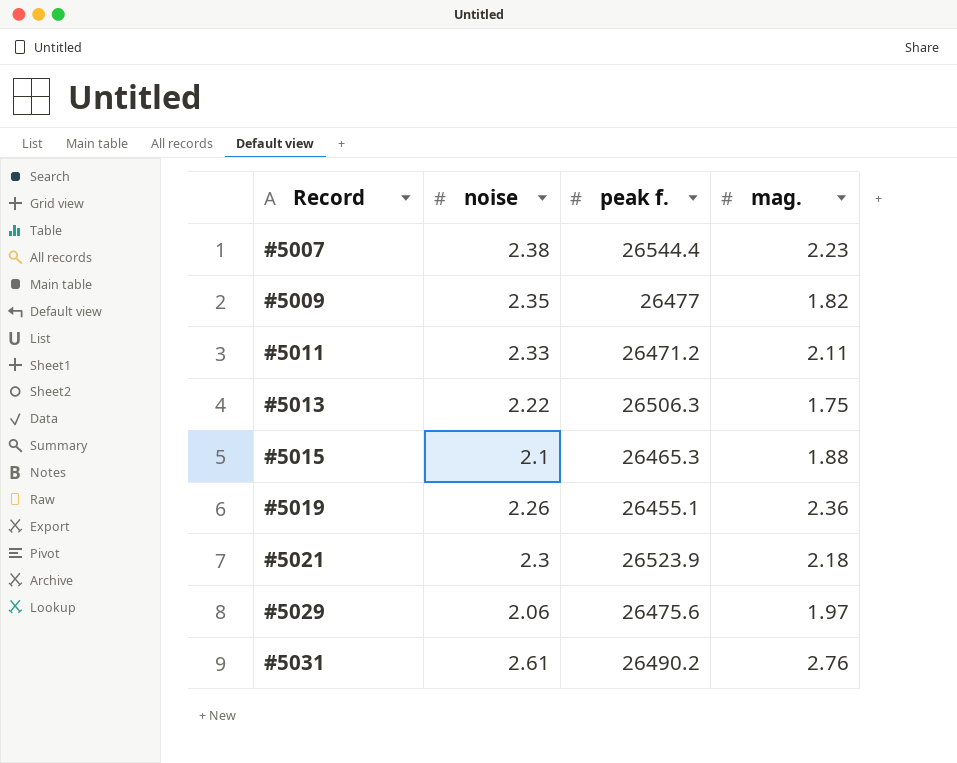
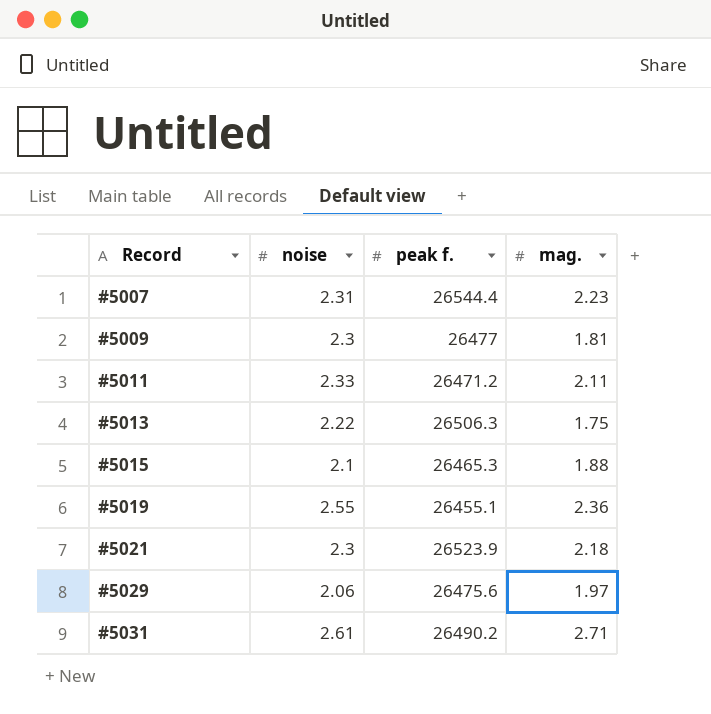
#5007 | noise: 2.38 -> 2.31
#5009 | noise: 2.35 -> 2.3
#5009 | mag.: 1.82 -> 1.81
#5019 | noise: 2.26 -> 2.55
#5031 | mag.: 2.76 -> 2.71

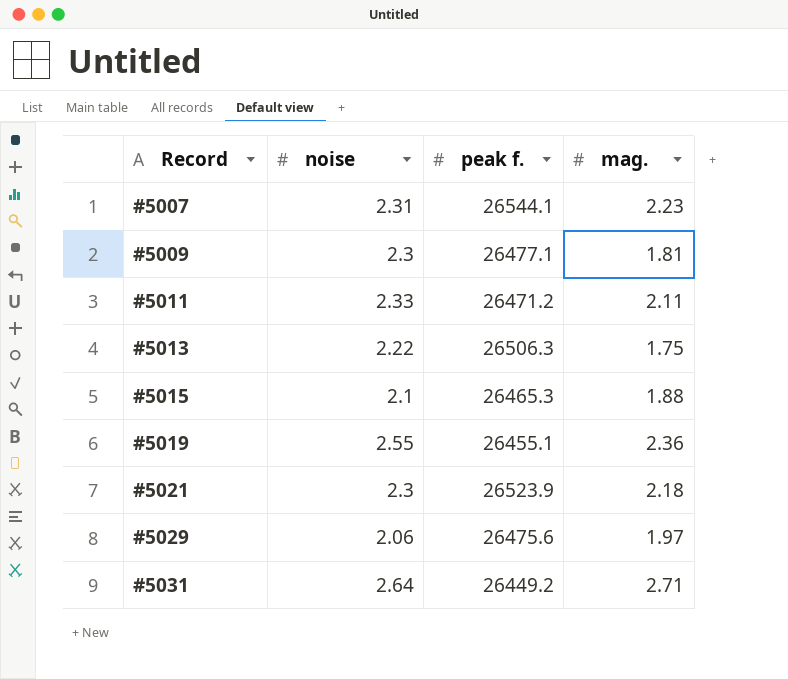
#5007 | peak f.: 26544.4 -> 26544.1
#5009 | peak f.: 26477 -> 26477.1
#5031 | noise: 2.61 -> 2.64
#5031 | peak f.: 26490.2 -> 26449.2

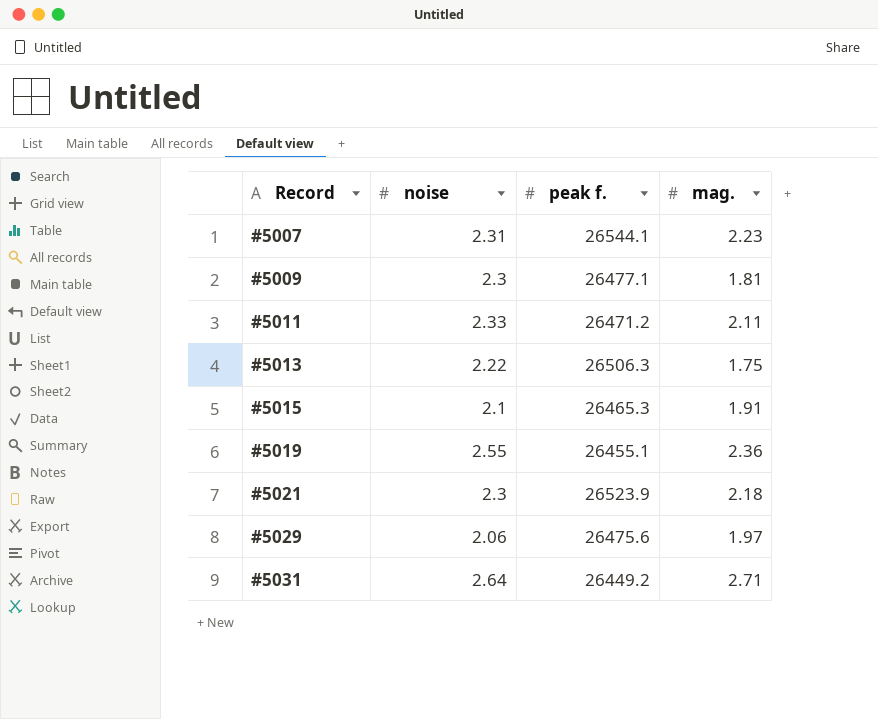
#5015 | mag.: 1.88 -> 1.91

